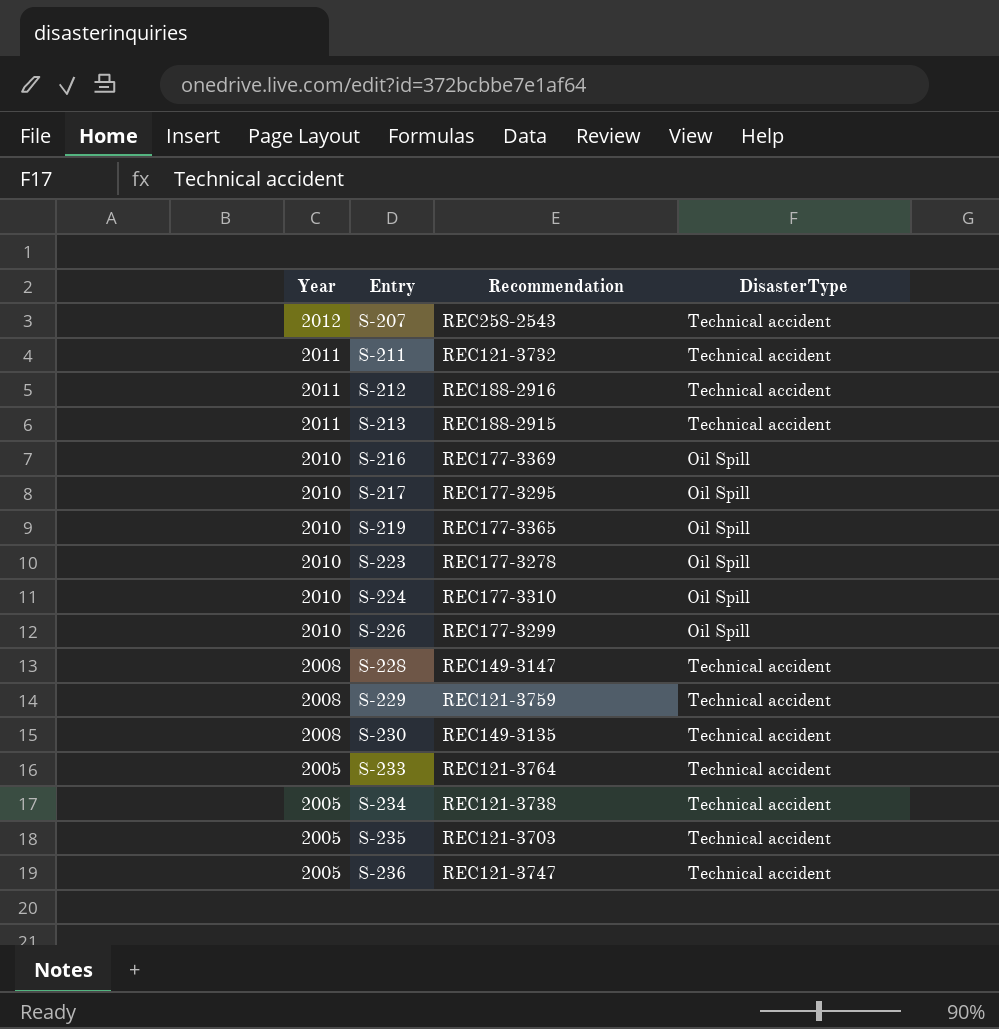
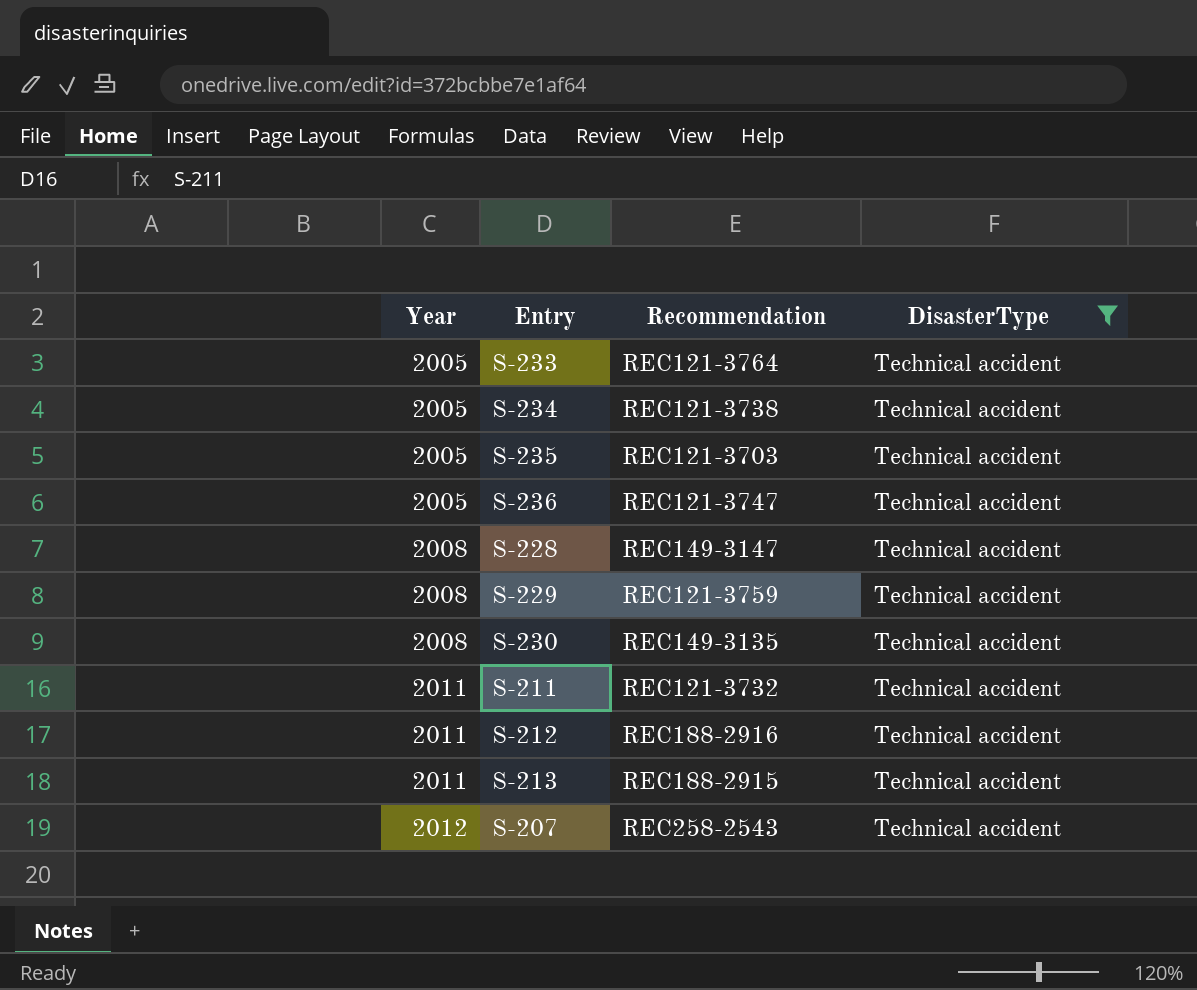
filter: none -> DisasterType = Technical accident
row order: Year descending -> Year ascending

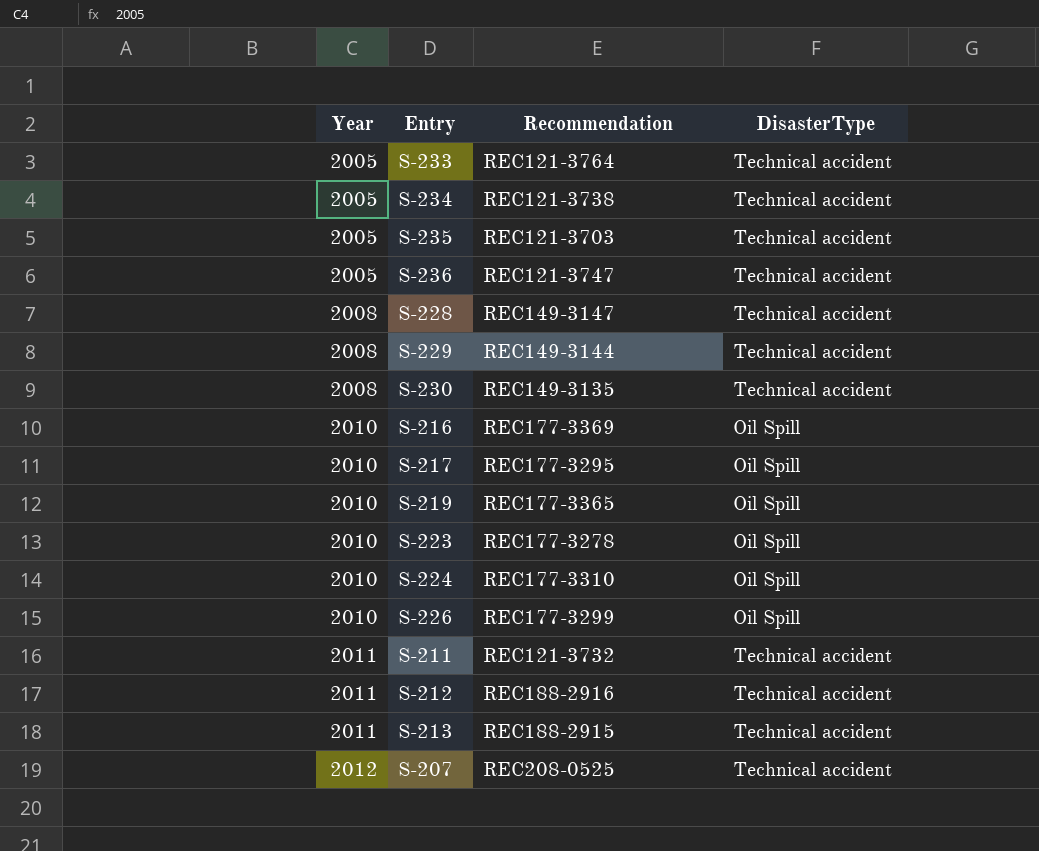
filter: DisasterType = Technical accident -> none
S-229 | Recommendation: REC121-3759 -> REC149-3144
S-207 | Recommendation: REC258-2543 -> REC208-0525

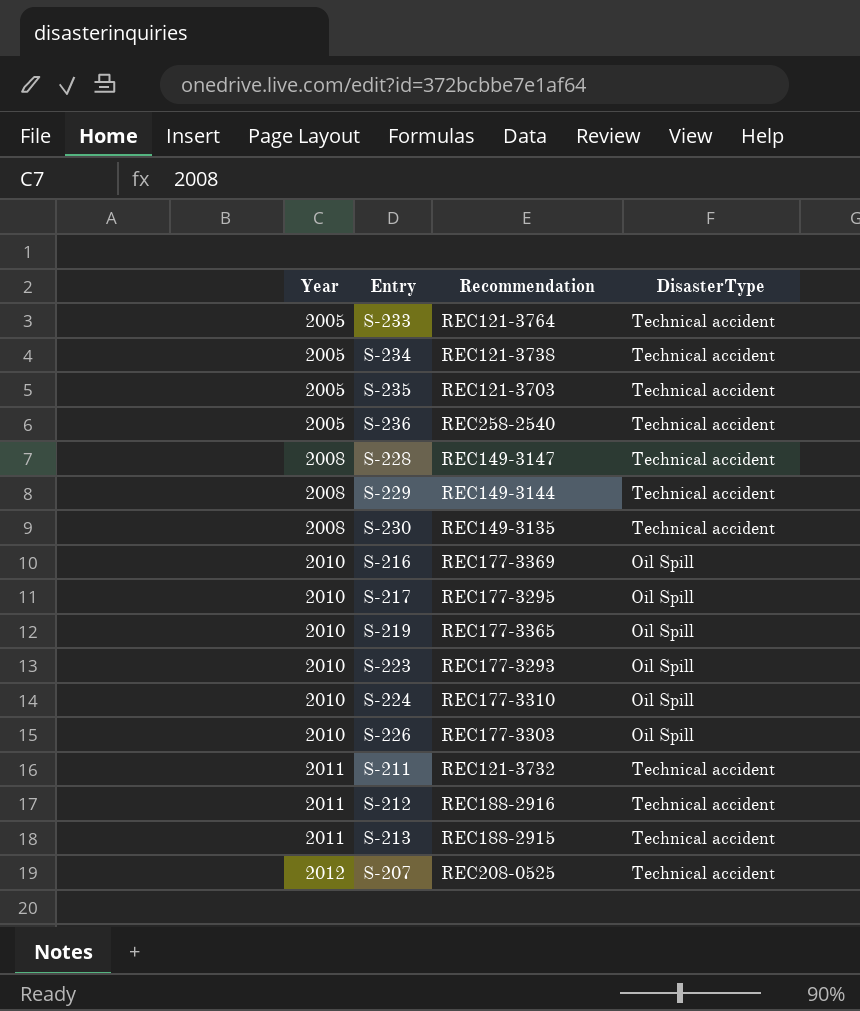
S-236 | Recommendation: REC121-3747 -> REC258-2540
S-223 | Recommendation: REC177-3278 -> REC177-3293
S-226 | Recommendation: REC177-3299 -> REC177-3303

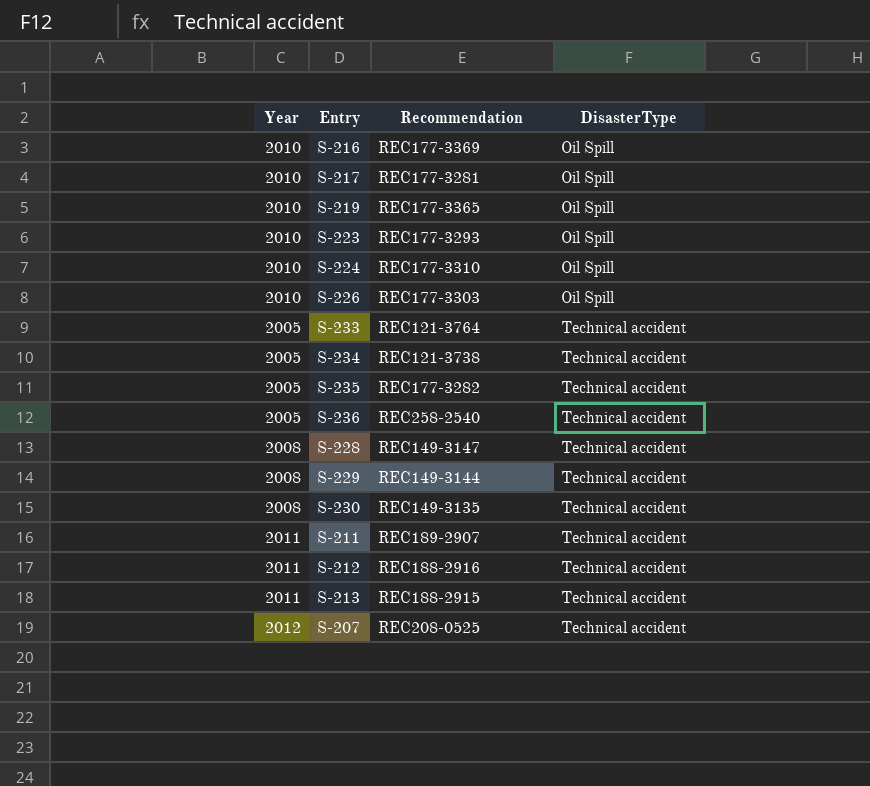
row order: Year ascending -> DisasterType ascending
S-217 | Recommendation: REC177-3295 -> REC177-3281
S-235 | Recommendation: REC121-3703 -> REC177-3282
S-211 | Recommendation: REC121-3732 -> REC189-2907

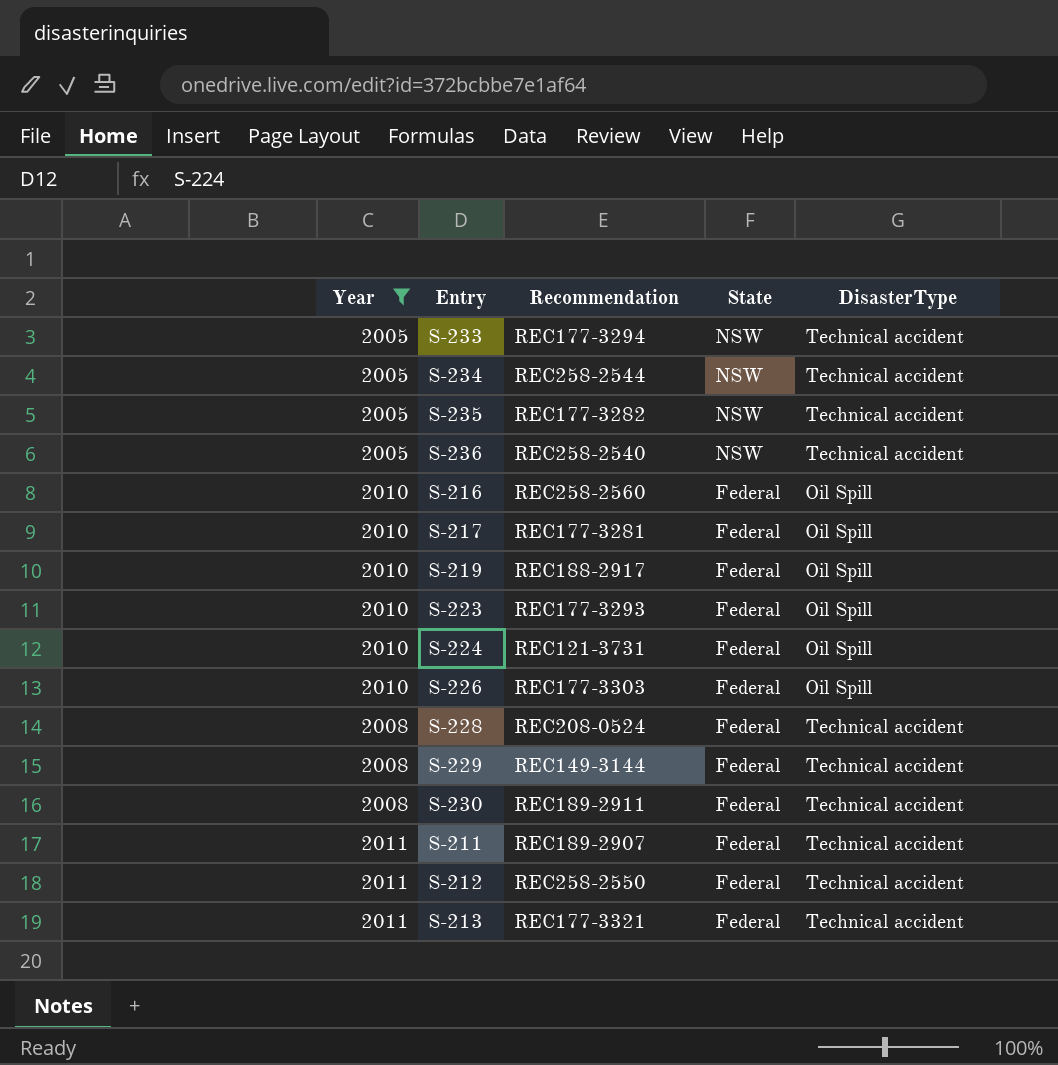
filter: none -> Year != 2012
row order: DisasterType ascending -> State descending
column State | position: none -> 4
S-233 | Recommendation: REC121-3764 -> REC177-3294
S-234 | Recommendation: REC121-3738 -> REC258-2544
S-216 | Recommendation: REC177-3369 -> REC258-2560
S-219 | Recommendation: REC177-3365 -> REC188-2917
S-224 | Recommendation: REC177-3310 -> REC121-3731
S-228 | Recommendation: REC149-3147 -> REC208-0524
S-230 | Recommendation: REC149-3135 -> REC189-2911
S-212 | Recommendation: REC188-2916 -> REC258-2550
S-213 | Recommendation: REC188-2915 -> REC177-3321

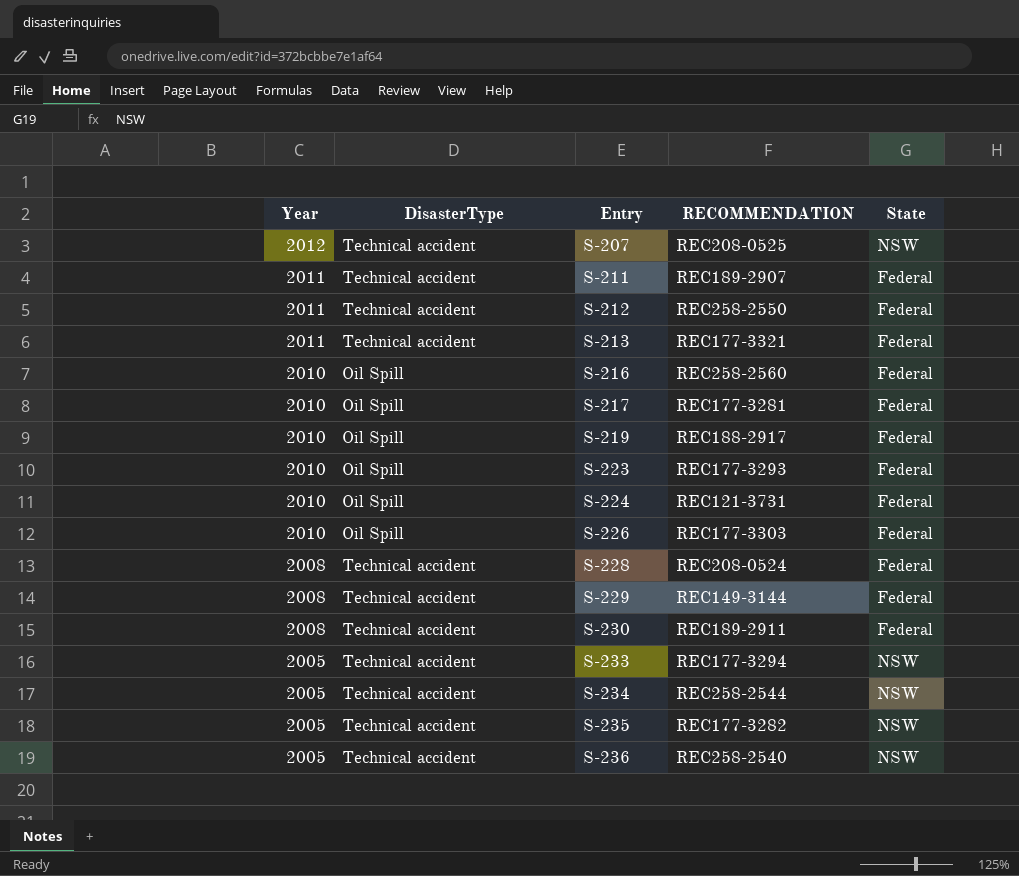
filter: Year != 2012 -> none
row order: State descending -> Year descending
column DisasterType | position: 5 -> 2
column name: Recommendation -> RECOMMENDATION

